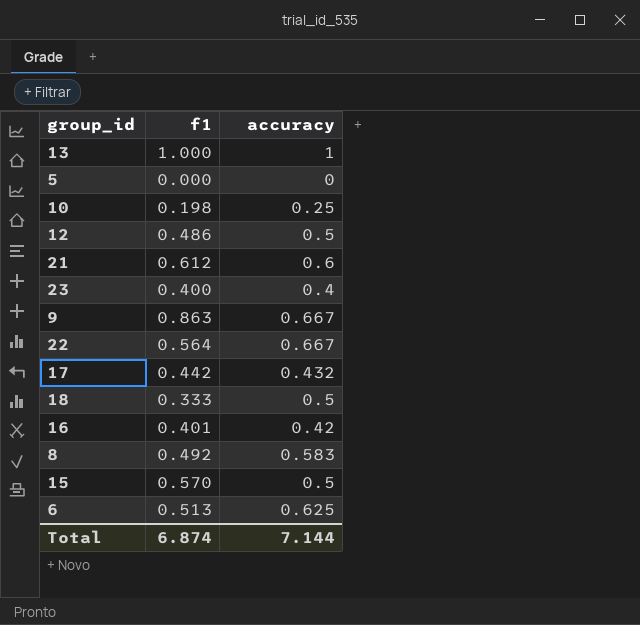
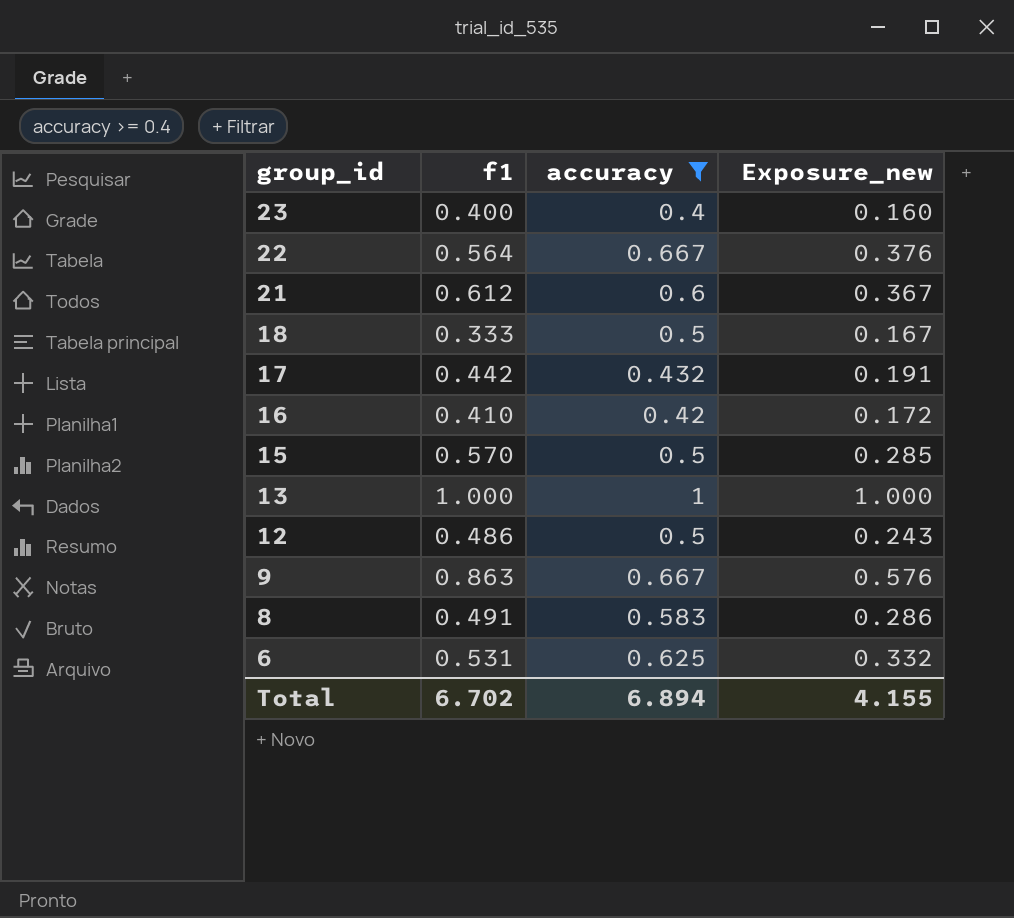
filter: none -> accuracy >= 0.4
row order: none -> group_id descending
column Exposure_new | formula: none -> [f1] * [accuracy]
16 | f1: 0.401 -> 0.410
8 | f1: 0.492 -> 0.491
6 | f1: 0.513 -> 0.531
Total | f1: 6.874 -> 6.702
Total | accuracy: 7.144 -> 6.894

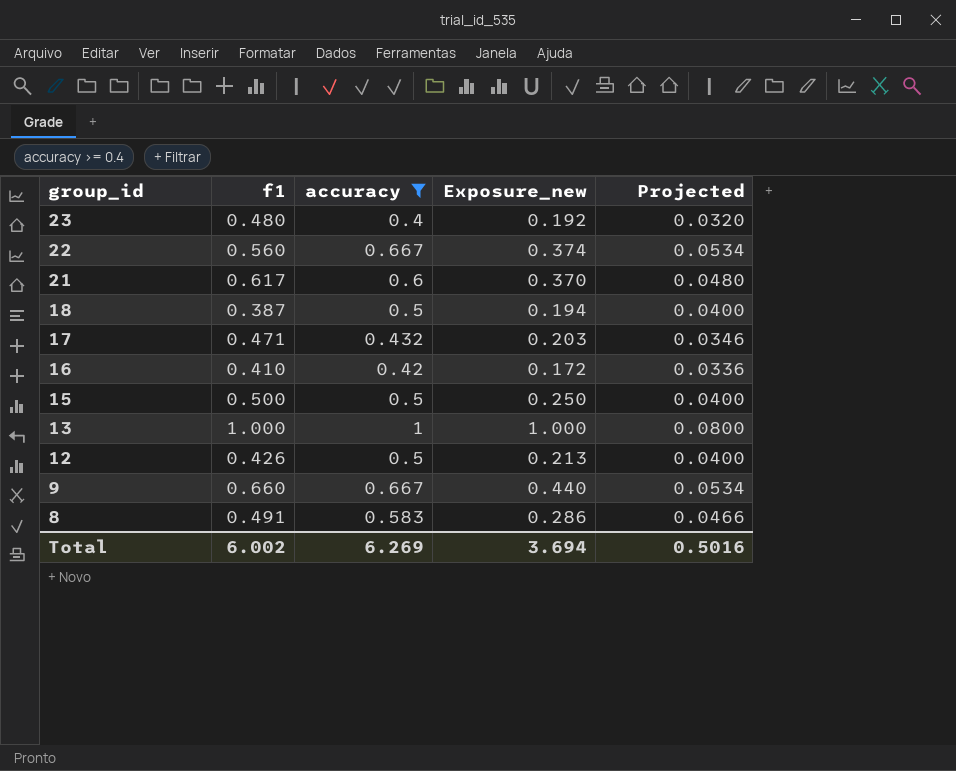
column Projected | formula: none -> [accuracy] * 0.08
row 6: 0.531 | 0.625 | 0.332 -> none
23 | f1: 0.400 -> 0.480
23 | Exposure_new: 0.160 -> 0.192
22 | f1: 0.564 -> 0.560
22 | Exposure_new: 0.376 -> 0.374
21 | f1: 0.612 -> 0.617
21 | Exposure_new: 0.367 -> 0.370
18 | f1: 0.333 -> 0.387
18 | Exposure_new: 0.167 -> 0.194
17 | f1: 0.442 -> 0.471
17 | Exposure_new: 0.191 -> 0.203
15 | f1: 0.570 -> 0.500
15 | Exposure_new: 0.285 -> 0.250
12 | f1: 0.486 -> 0.426
12 | Exposure_new: 0.243 -> 0.213
9 | f1: 0.863 -> 0.660
9 | Exposure_new: 0.576 -> 0.440
Total | f1: 6.702 -> 6.002
Total | accuracy: 6.894 -> 6.269
Total | Exposure_new: 4.155 -> 3.694

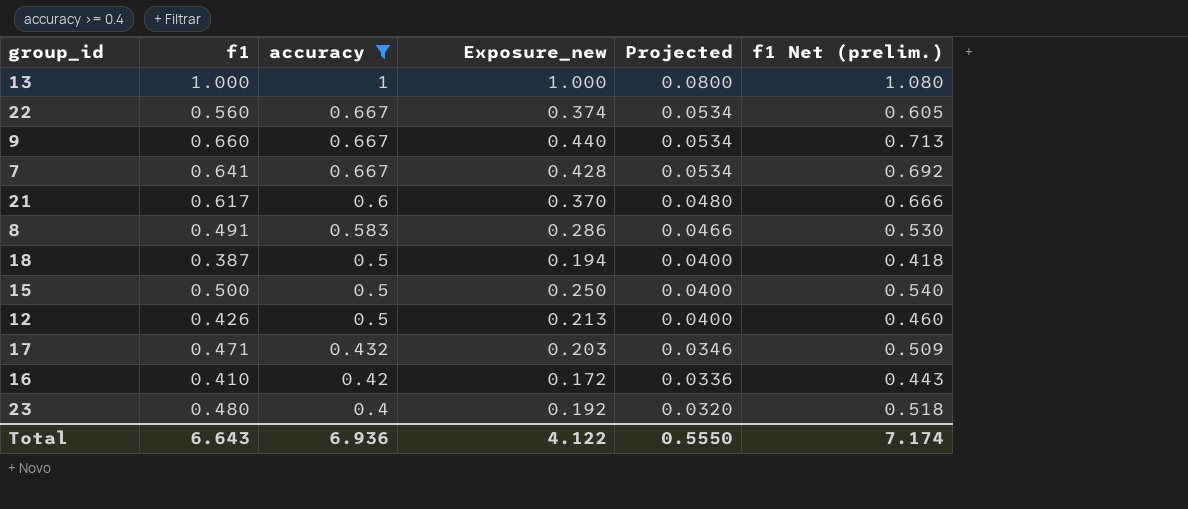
row order: group_id descending -> accuracy descending
column f1 Net (prelim.) | formula: none -> [f1] * 1.08
row 7: none -> 0.641 | 0.667 | 0.428 | 0.0534 | 0.692
Total | f1: 6.002 -> 6.643
Total | accuracy: 6.269 -> 6.936
Total | Exposure_new: 3.694 -> 4.122
Total | Projected: 0.5016 -> 0.5550

